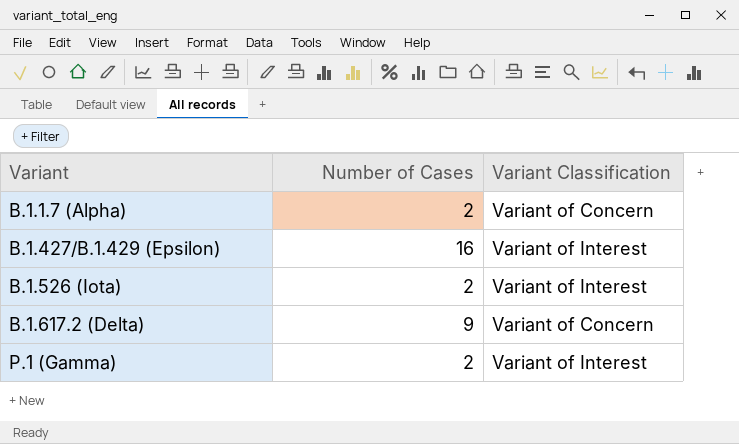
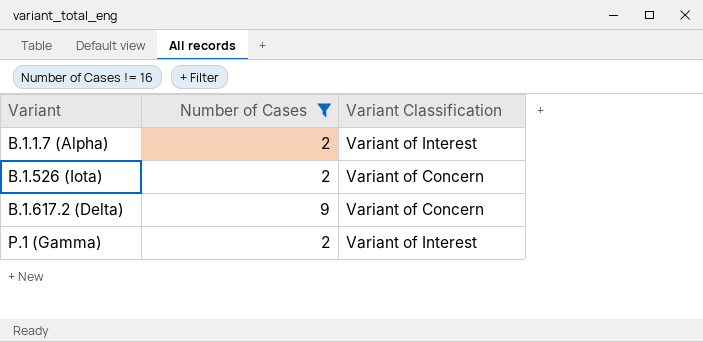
filter: none -> Number of Cases != 16
B.1.1.7 (Alpha) | Variant Classification: Variant of Concern -> Variant of Interest
B.1.526 (Iota) | Variant Classification: Variant of Interest -> Variant of Concern

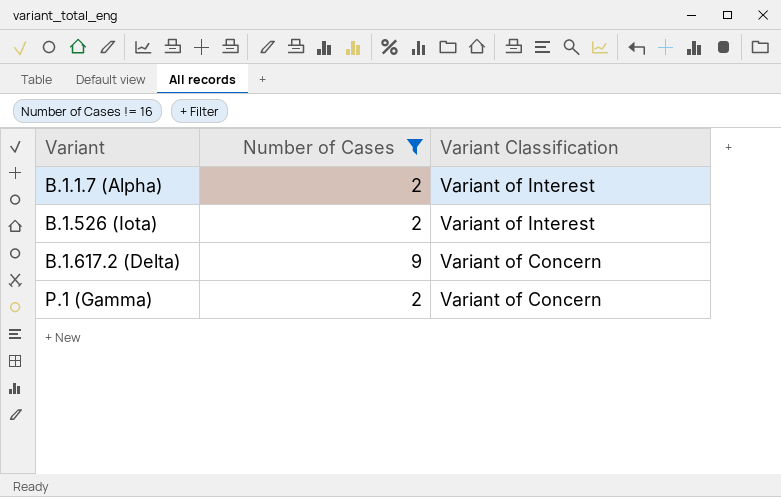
B.1.526 (Iota) | Variant Classification: Variant of Concern -> Variant of Interest
P.1 (Gamma) | Variant Classification: Variant of Interest -> Variant of Concern

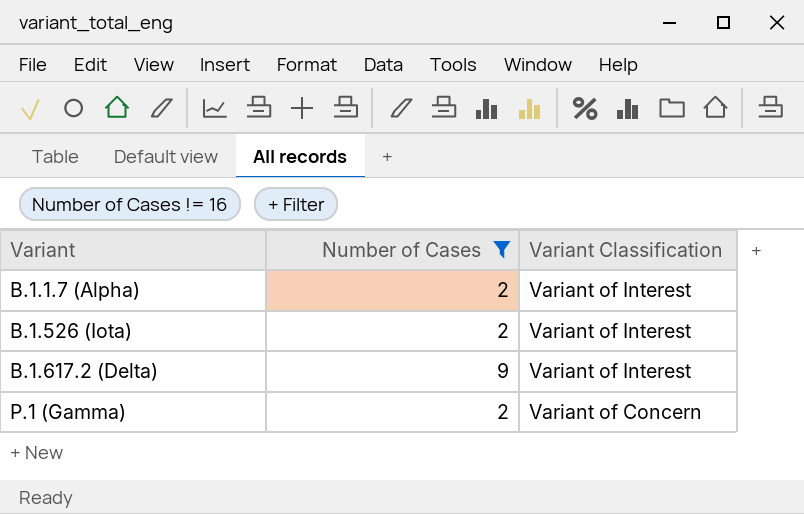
B.1.617.2 (Delta) | Variant Classification: Variant of Concern -> Variant of Interest

